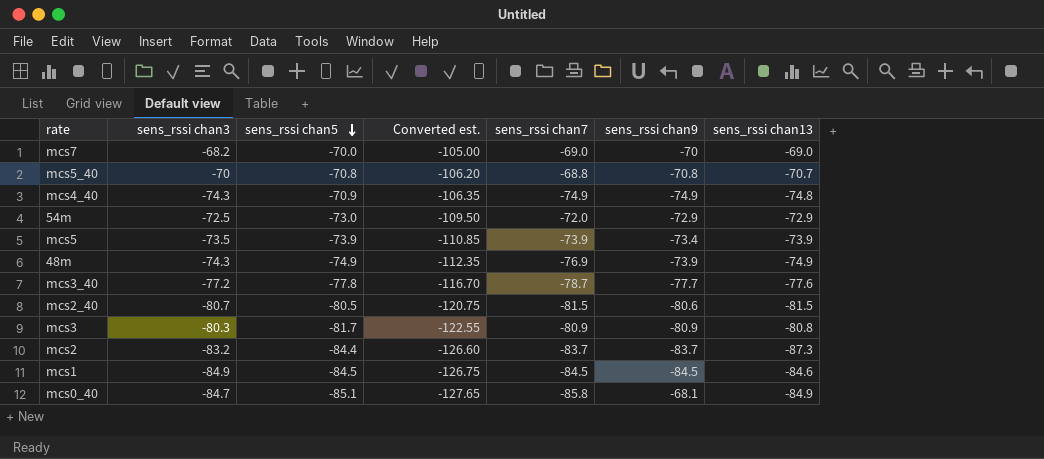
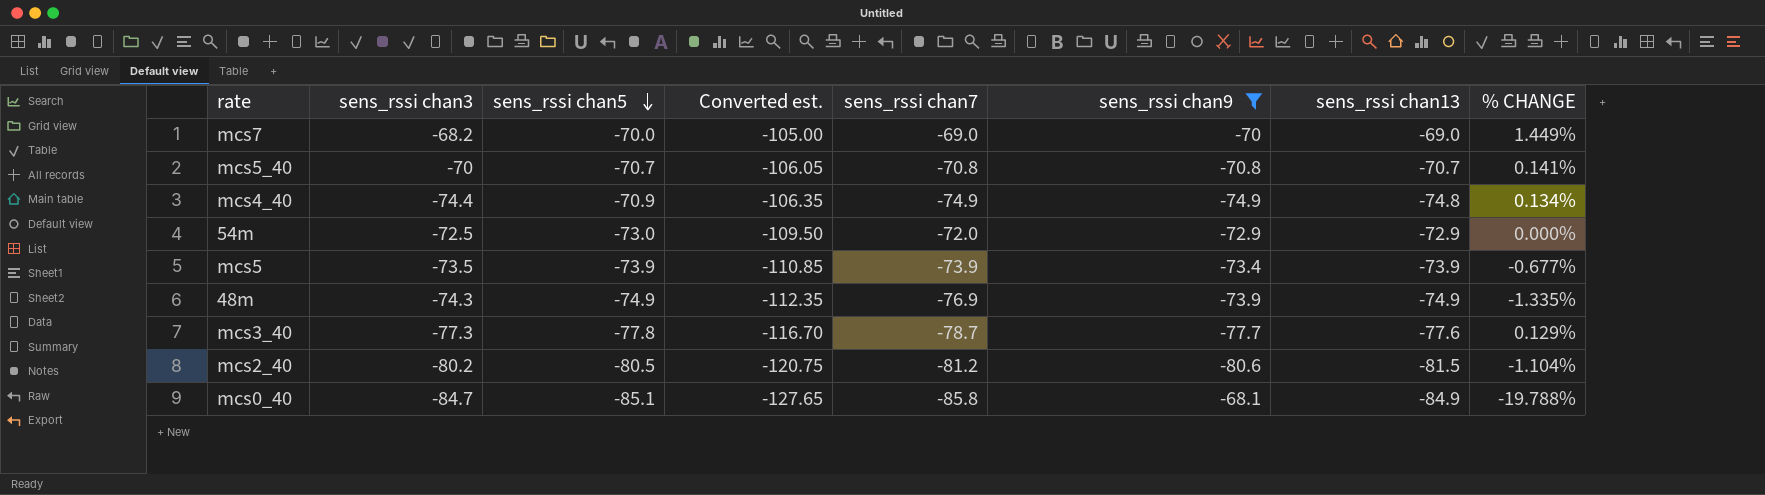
filter: none -> sens_rssi chan9 >= -80.6
column % CHANGE | formula: none -> ([sens_rssi chan9] - [sens_rssi chan13]) / [sens_rssi chan13]
mcs5_40 | sens_rssi chan5: -70.8 -> -70.7
mcs5_40 | Converted est.: -106.20 -> -106.05
mcs5_40 | sens_rssi chan7: -68.8 -> -70.8
mcs4_40 | sens_rssi chan3: -74.3 -> -74.4
mcs3_40 | sens_rssi chan3: -77.2 -> -77.3
mcs2_40 | sens_rssi chan3: -80.7 -> -80.2
mcs2_40 | sens_rssi chan7: -81.5 -> -81.2

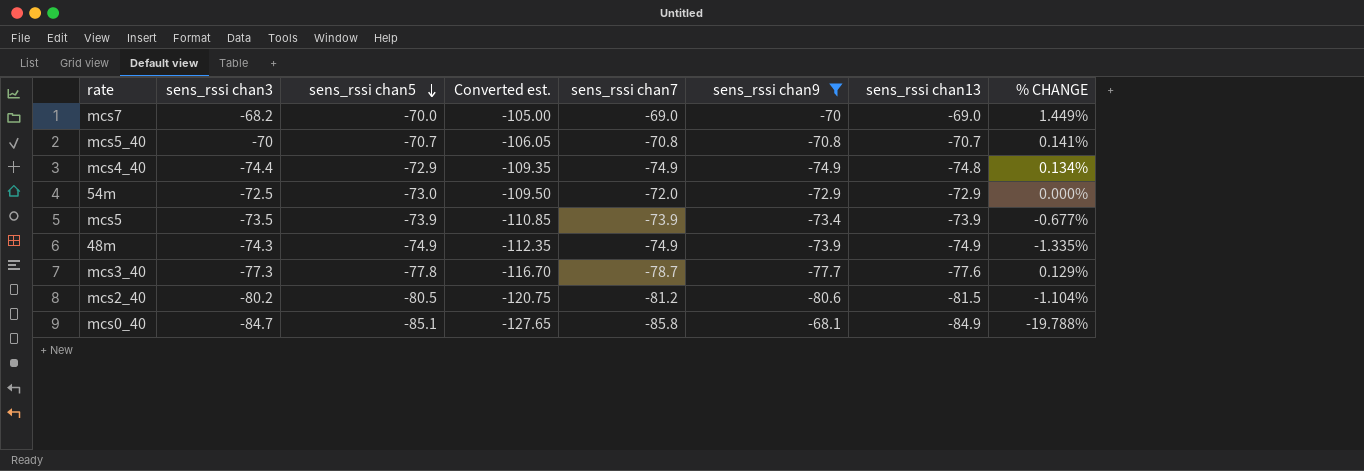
mcs4_40 | sens_rssi chan5: -70.9 -> -72.9
mcs4_40 | Converted est.: -106.35 -> -109.35
48m | sens_rssi chan7: -76.9 -> -74.9

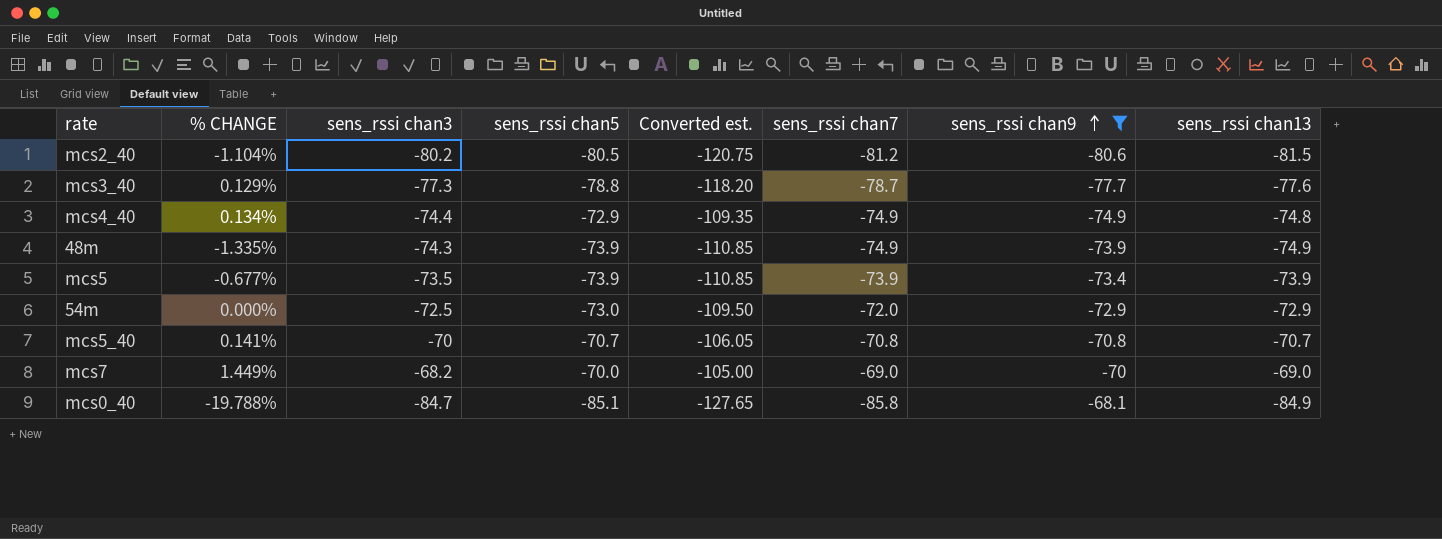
row order: sens_rssi chan5 descending -> sens_rssi chan9 ascending
column % CHANGE | position: 8 -> 2
mcs3_40 | sens_rssi chan5: -77.8 -> -78.8
mcs3_40 | Converted est.: -116.70 -> -118.20
48m | sens_rssi chan5: -74.9 -> -73.9
48m | Converted est.: -112.35 -> -110.85

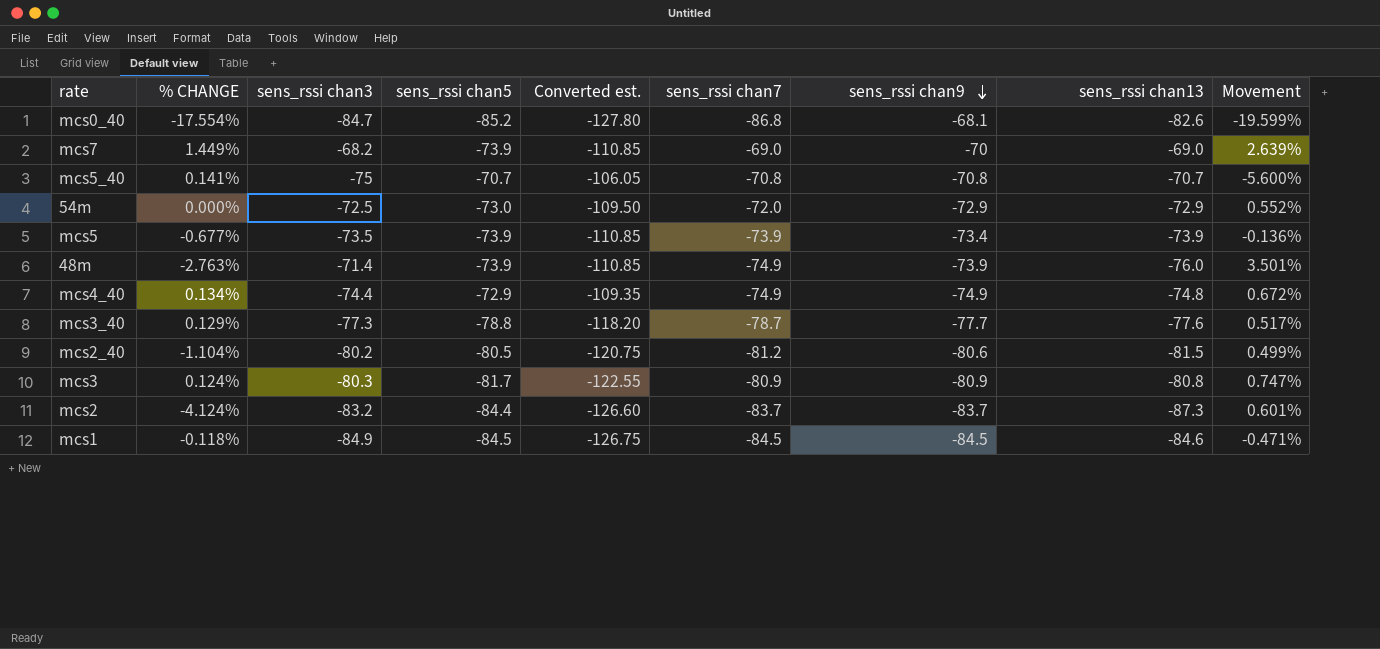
filter: sens_rssi chan9 >= -80.6 -> none
row order: sens_rssi chan9 ascending -> sens_rssi chan9 descending
column Movement | formula: none -> ([sens_rssi chan9] - [sens_rssi chan3]) / [sens_rssi chan3]
mcs0_40 | % CHANGE: -19.788% -> -17.554%
mcs0_40 | sens_rssi chan5: -85.1 -> -85.2
mcs0_40 | Converted est.: -127.65 -> -127.80
mcs0_40 | sens_rssi chan7: -85.8 -> -86.8
mcs0_40 | sens_rssi chan13: -84.9 -> -82.6
mcs7 | sens_rssi chan5: -70.0 -> -73.9
mcs7 | Converted est.: -105.00 -> -110.85
mcs5_40 | sens_rssi chan3: -70 -> -75
48m | % CHANGE: -1.335% -> -2.763%
48m | sens_rssi chan3: -74.3 -> -71.4
48m | sens_rssi chan13: -74.9 -> -76.0

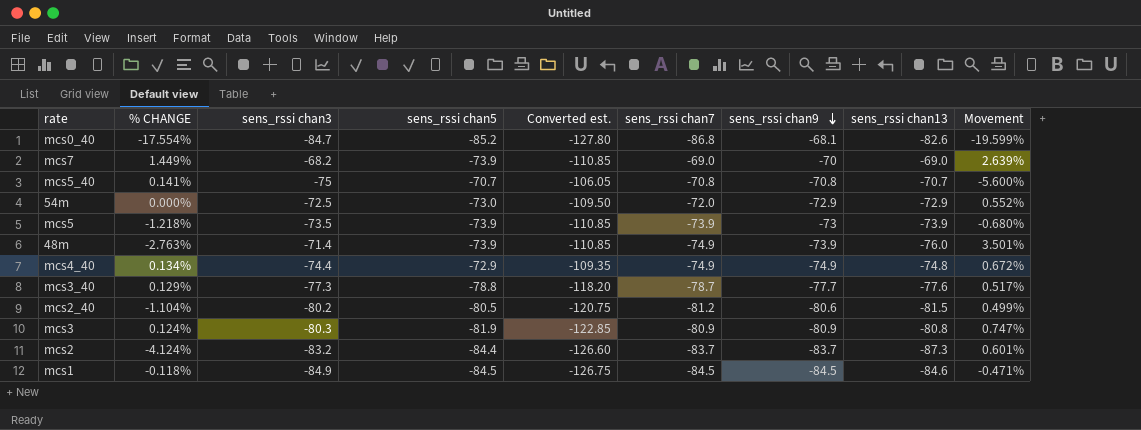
mcs5 | % CHANGE: -0.677% -> -1.218%
mcs5 | sens_rssi chan9: -73.4 -> -73
mcs5 | Movement: -0.136% -> -0.680%
mcs3 | sens_rssi chan5: -81.7 -> -81.9
mcs3 | Converted est.: -122.55 -> -122.85

